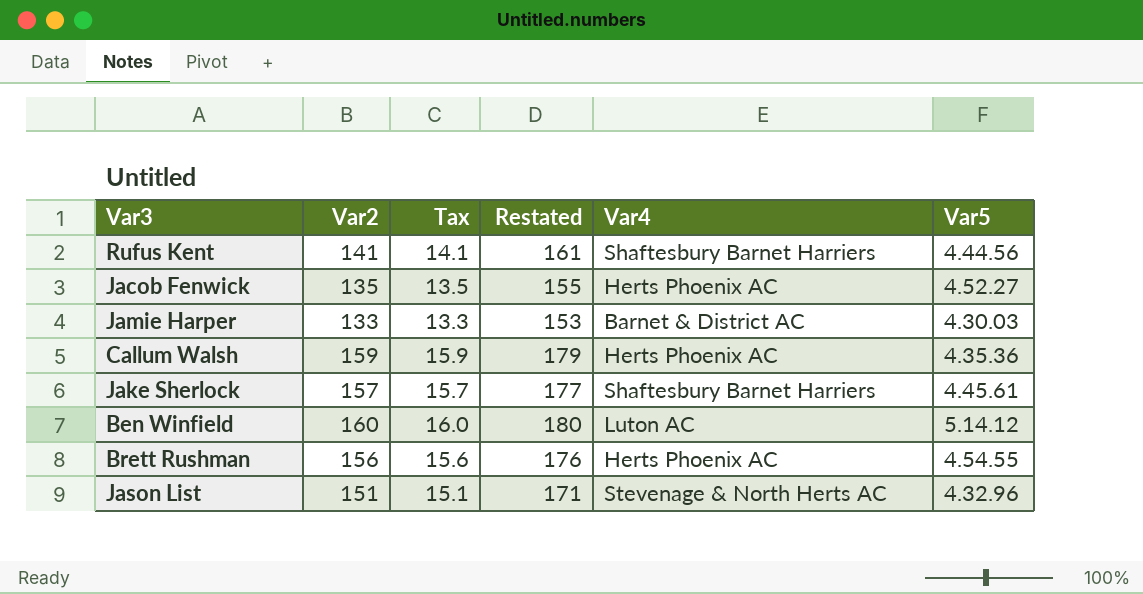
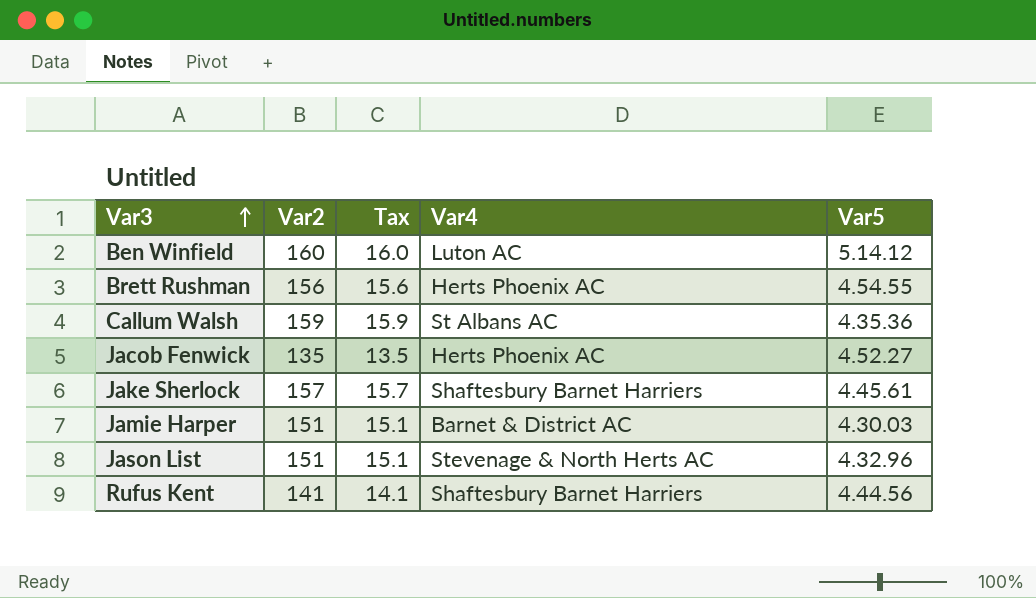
row order: none -> Var3 ascending
column Restated | formula: [Var2] + 20 -> none
Callum Walsh | Var4: Herts Phoenix AC -> St Albans AC
Jamie Harper | Var2: 133 -> 151
Jamie Harper | Tax: 13.3 -> 15.1

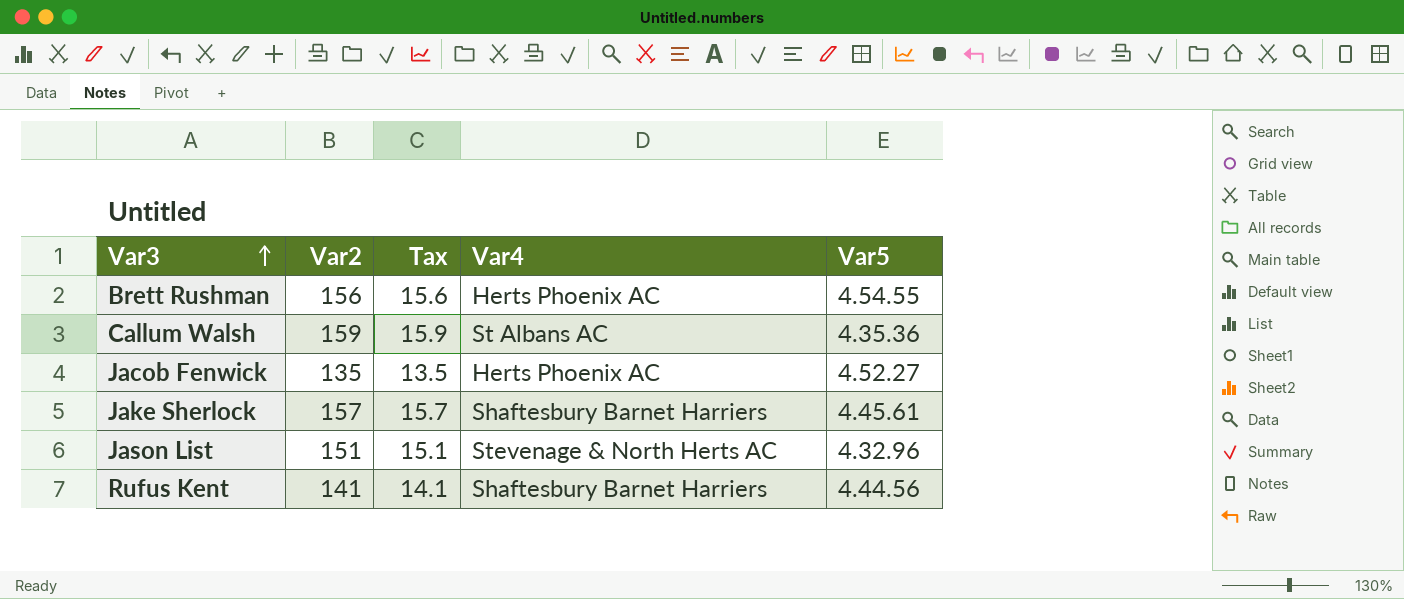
row Ben Winfield: 160 | 16.0 | Luton AC | 5.14.12 -> none
row Jamie Harper: 151 | 15.1 | Barnet & District AC | 4.30.03 -> none

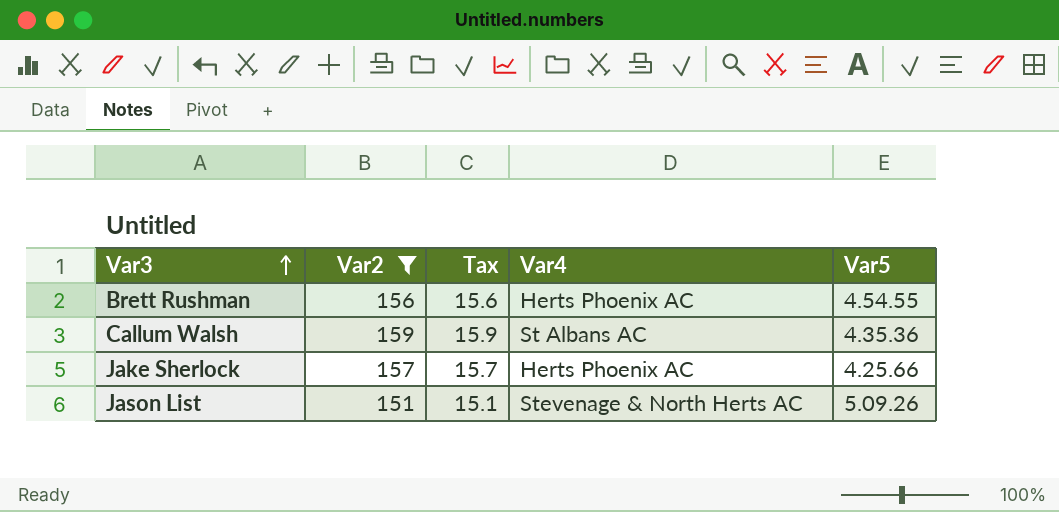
filter: none -> Var2 >= 151
Jake Sherlock | Var4: Shaftesbury Barnet Harriers -> Herts Phoenix AC
Jake Sherlock | Var5: 4.45.61 -> 4.25.66
Jason List | Var5: 4.32.96 -> 5.09.26

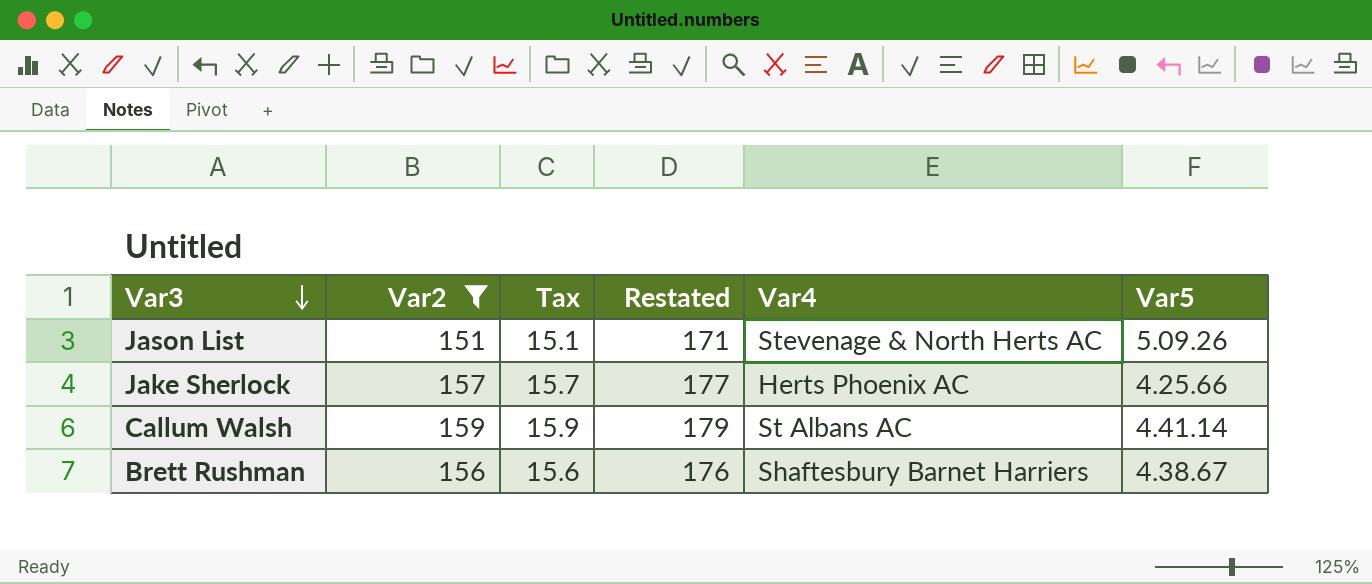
row order: Var3 ascending -> Var3 descending
column Restated | formula: none -> [Var2] + 20
Callum Walsh | Var5: 4.35.36 -> 4.41.14
Brett Rushman | Var4: Herts Phoenix AC -> Shaftesbury Barnet Harriers
Brett Rushman | Var5: 4.54.55 -> 4.38.67

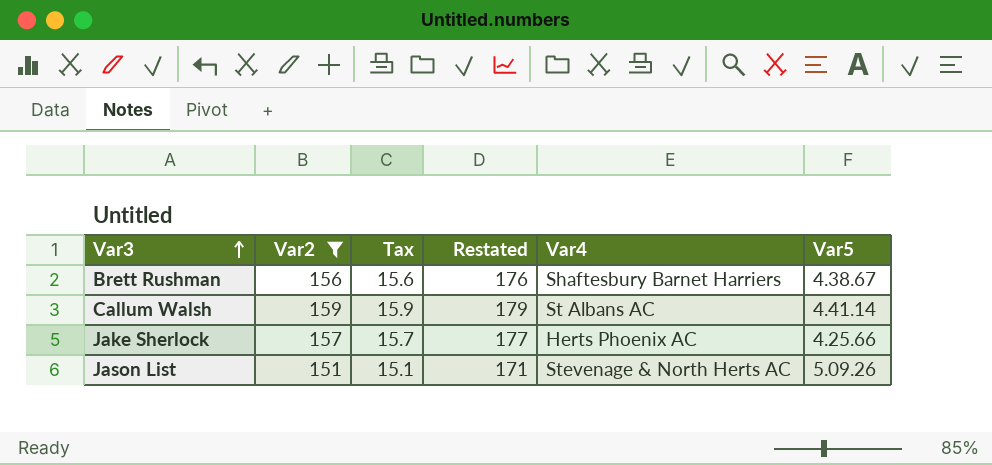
row order: Var3 descending -> Var3 ascending

